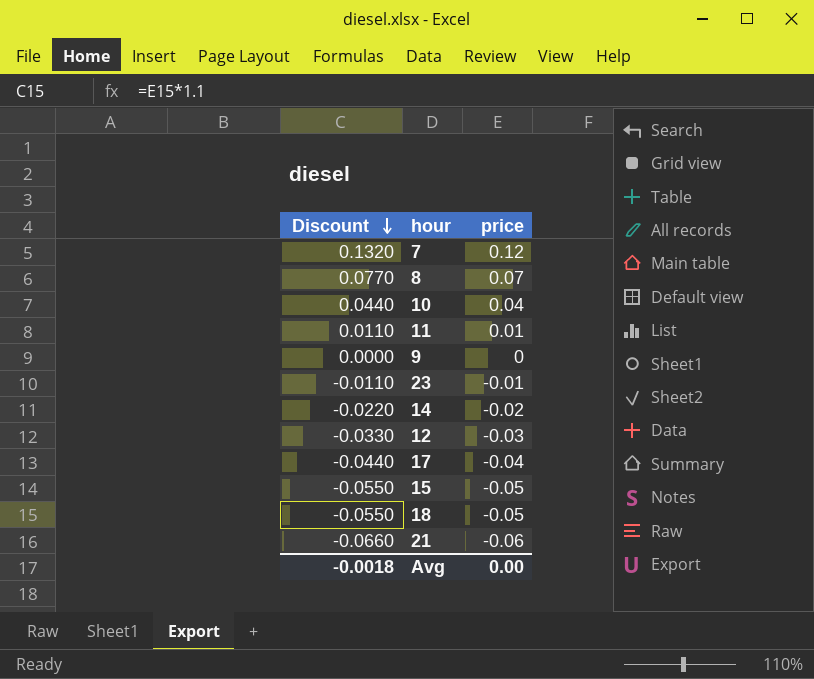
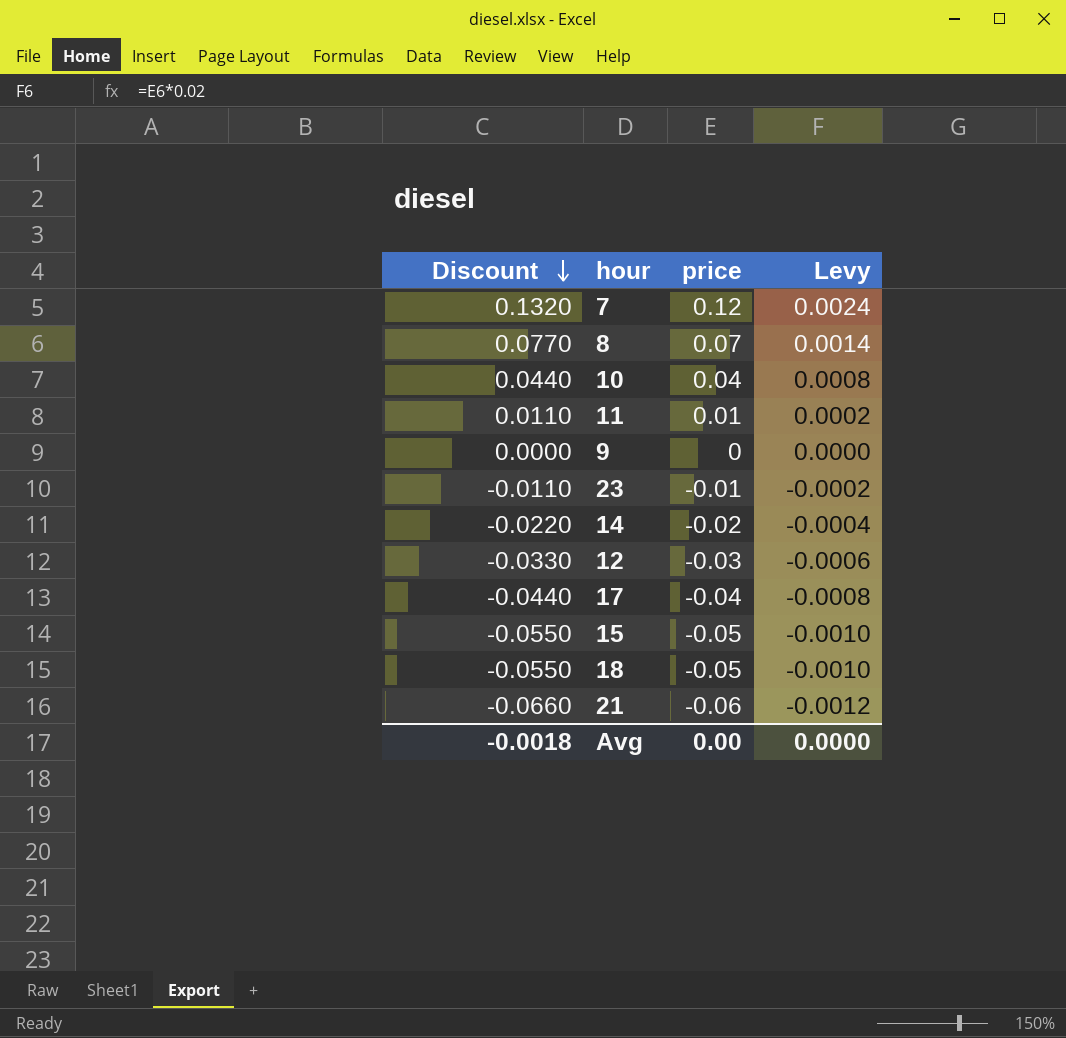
column Levy | formula: none -> [price] * 0.02

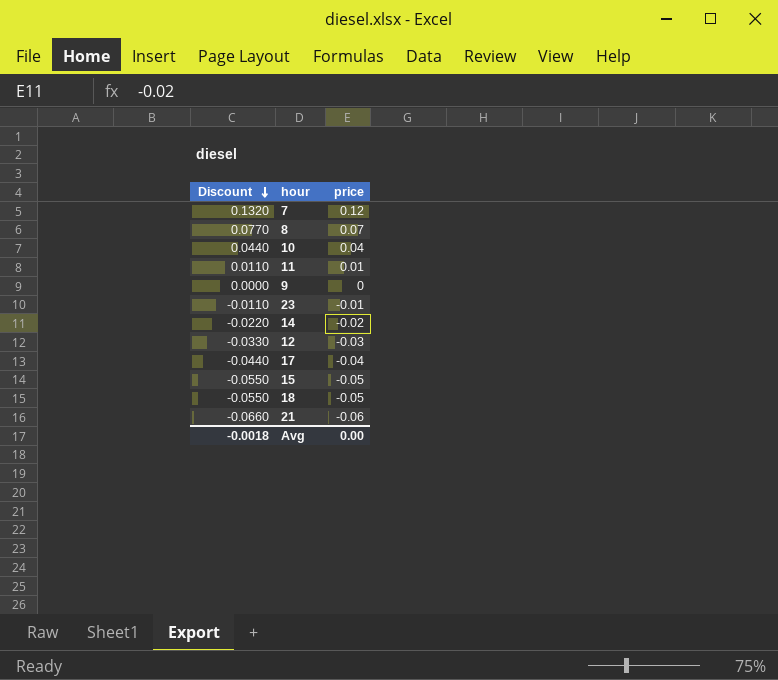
column Levy | formula: [price] * 0.02 -> none

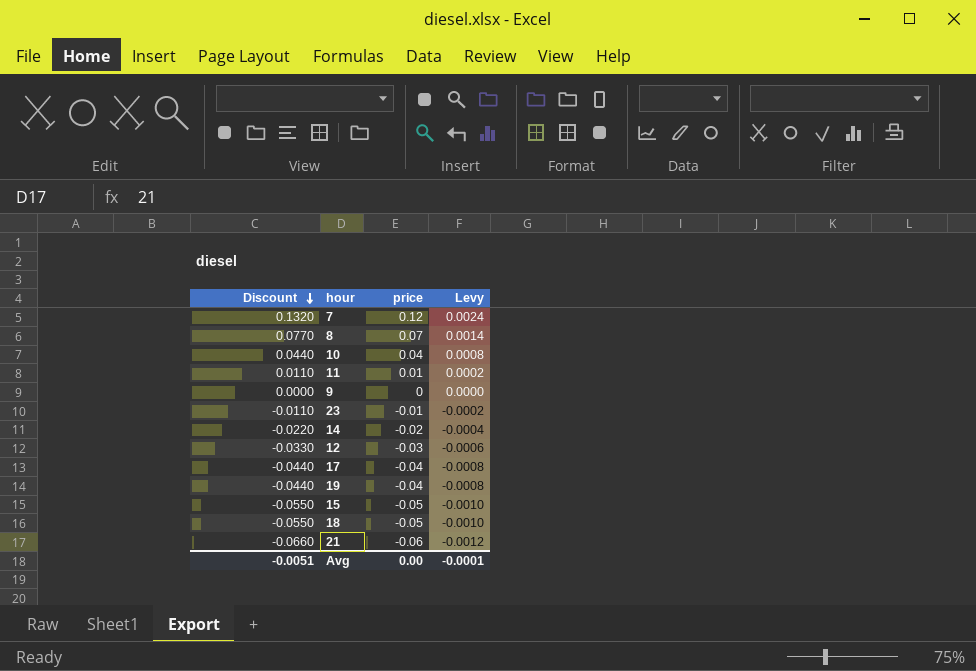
column Levy | formula: none -> [price] * 0.02
row 19: none -> -0.0440 | -0.04 | -0.0008
Avg | Discount: -0.0018 -> -0.0051

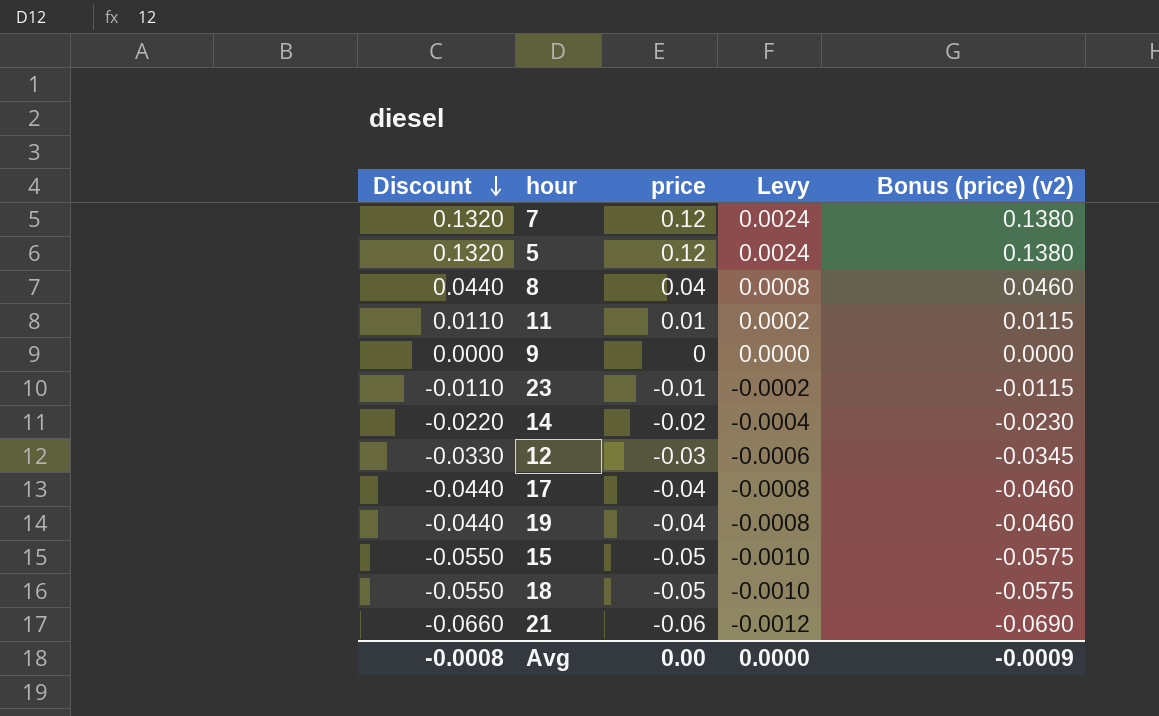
column Bonus (price) (v2) | formula: none -> [price] * 1.15
row 10: 0.0440 | 0.04 | 0.0008 -> none
row 5: none -> 0.1320 | 0.12 | 0.0024 | 0.1380
8 | Discount: 0.0770 -> 0.0440
8 | price: 0.07 -> 0.04
8 | Levy: 0.0014 -> 0.0008
Avg | Discount: -0.0051 -> -0.0008
Avg | Levy: -0.0001 -> 0.0000

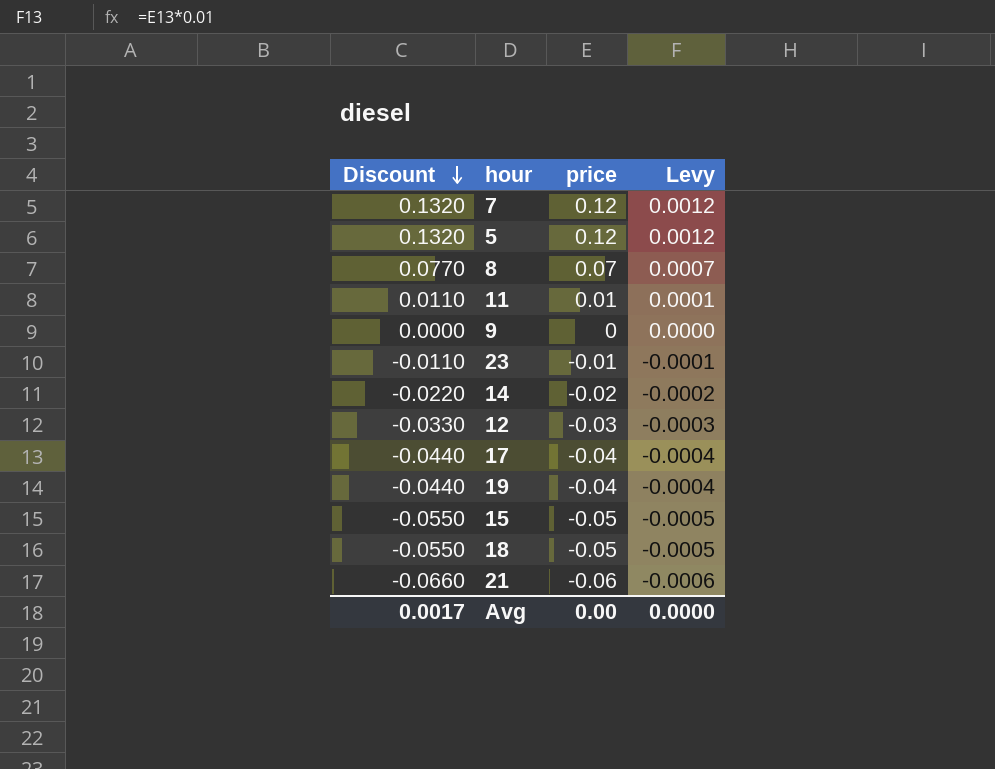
column Bonus (price) (v2) | formula: [price] * 1.15 -> none
column Levy | formula: [price] * 0.02 -> [price] * 0.01
8 | Discount: 0.0440 -> 0.0770
8 | price: 0.04 -> 0.07
Avg | Discount: -0.0008 -> 0.0017

